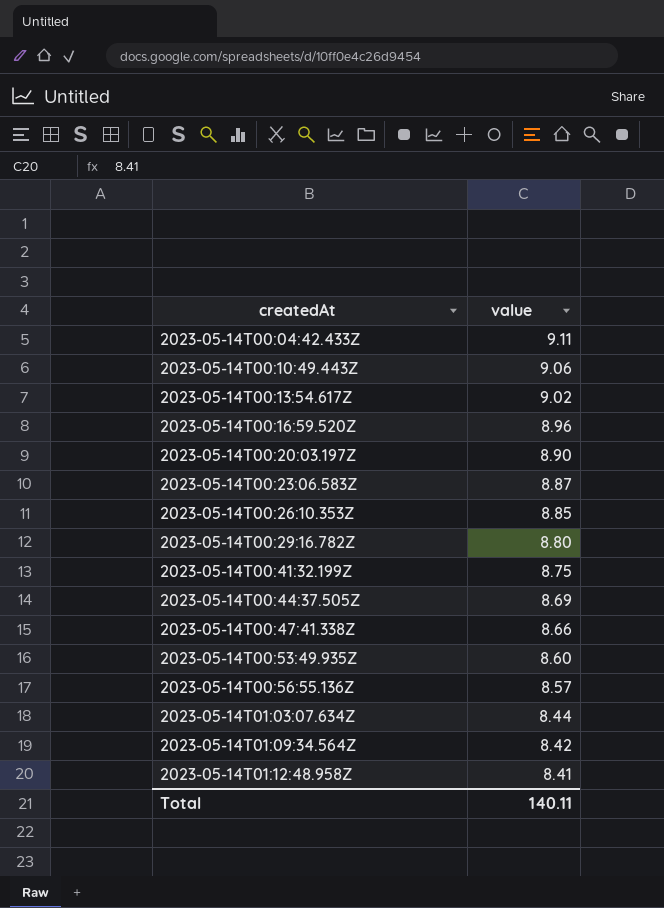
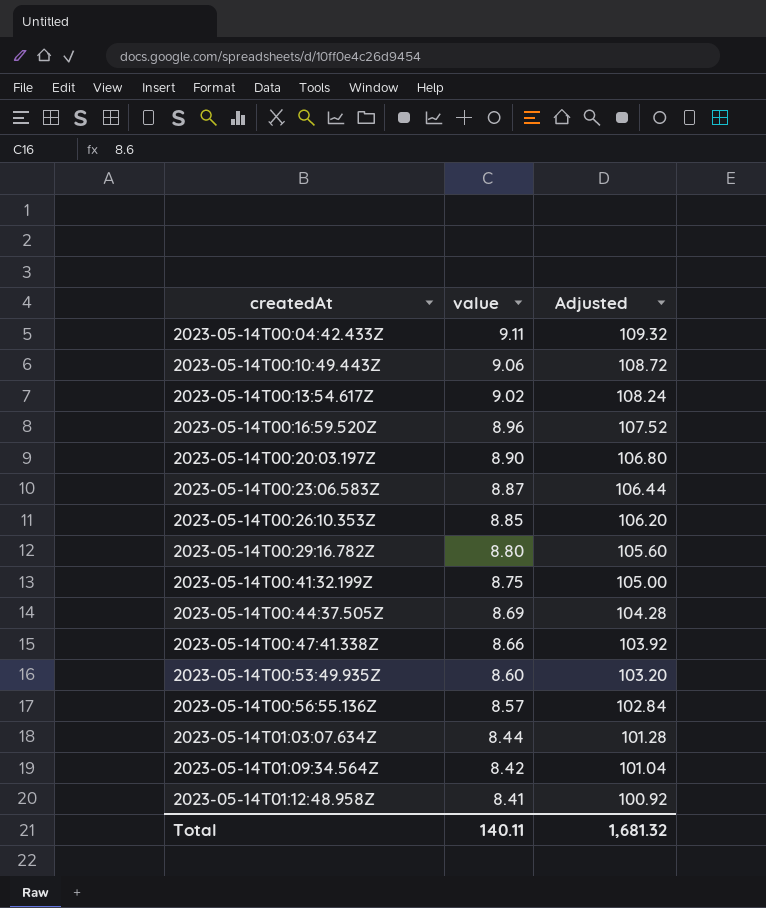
column Adjusted | formula: none -> [value] * 12

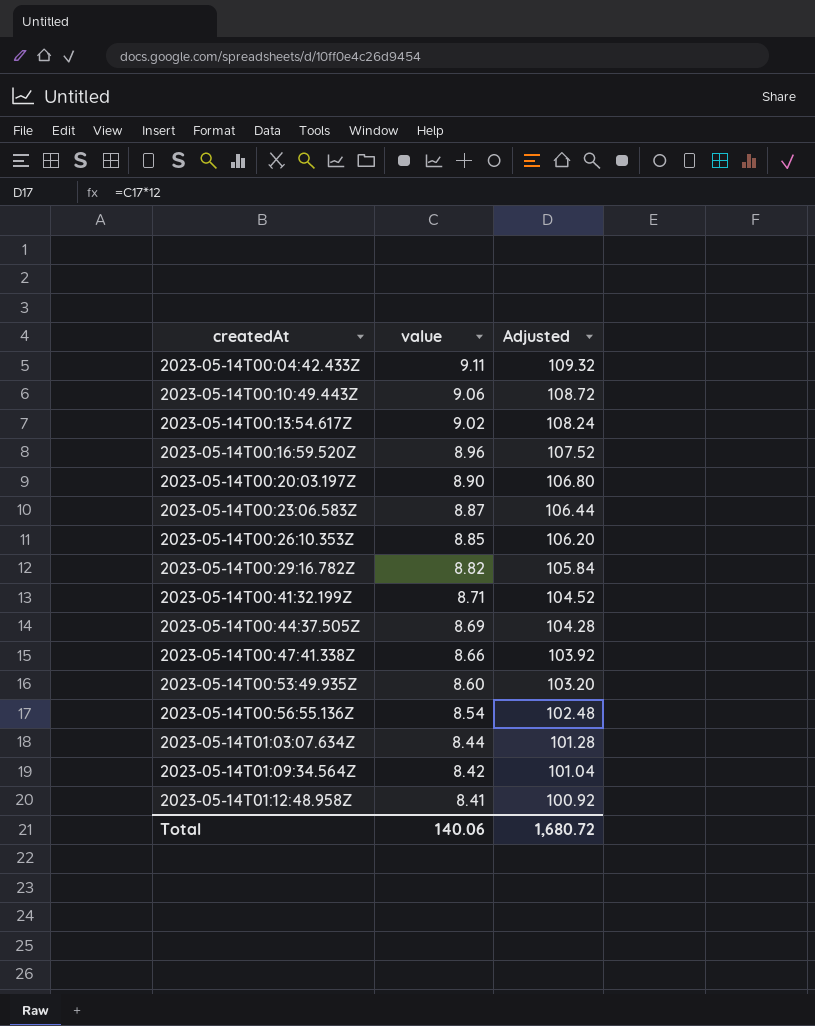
2023-05-14T00:29:16.782Z | value: 8.80 -> 8.82
2023-05-14T00:29:16.782Z | Adjusted: 105.60 -> 105.84
2023-05-14T00:41:32.199Z | value: 8.75 -> 8.71
2023-05-14T00:41:32.199Z | Adjusted: 105.00 -> 104.52
2023-05-14T00:56:55.136Z | value: 8.57 -> 8.54
2023-05-14T00:56:55.136Z | Adjusted: 102.84 -> 102.48
Total | value: 140.11 -> 140.06
Total | Adjusted: 1,681.32 -> 1,680.72

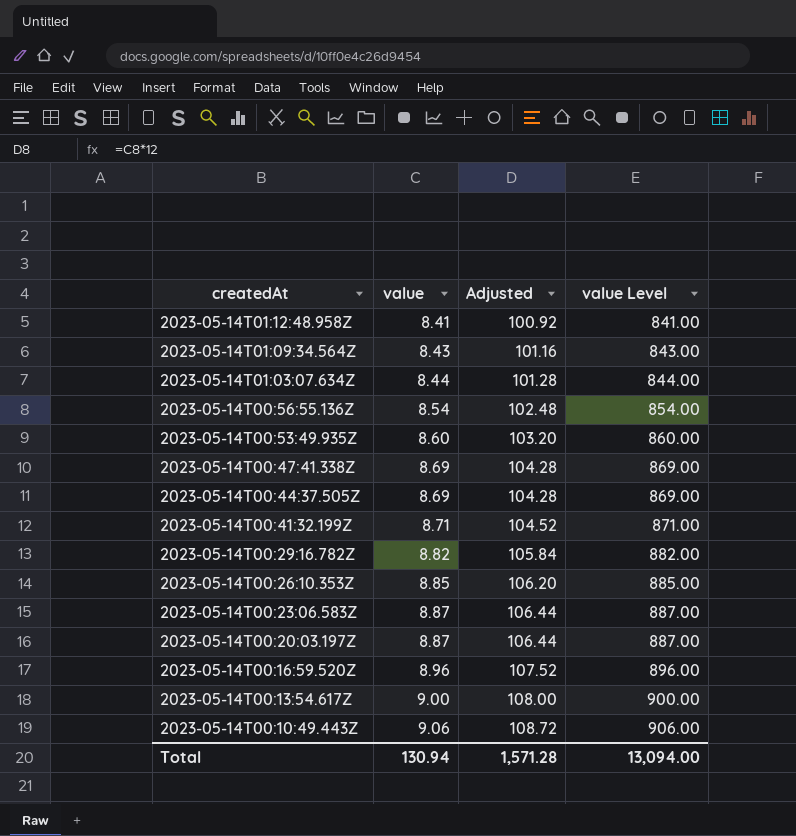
row order: createdAt ascending -> createdAt descending
column value Level | formula: none -> [value] * 100
row 2023-05-14T00:04:42.433Z: 9.11 | 109.32 -> none
2023-05-14T01:09:34.564Z | value: 8.42 -> 8.43
2023-05-14T01:09:34.564Z | Adjusted: 101.04 -> 101.16
2023-05-14T00:47:41.338Z | value: 8.66 -> 8.69
2023-05-14T00:47:41.338Z | Adjusted: 103.92 -> 104.28
2023-05-14T00:20:03.197Z | value: 8.90 -> 8.87
2023-05-14T00:20:03.197Z | Adjusted: 106.80 -> 106.44
2023-05-14T00:13:54.617Z | value: 9.02 -> 9.00
2023-05-14T00:13:54.617Z | Adjusted: 108.24 -> 108.00
Total | value: 140.06 -> 130.94
Total | Adjusted: 1,680.72 -> 1,571.28

